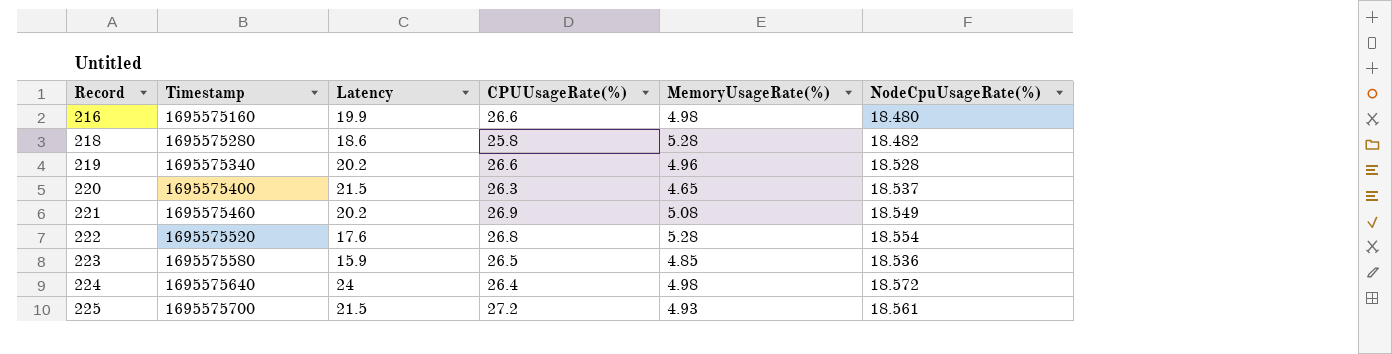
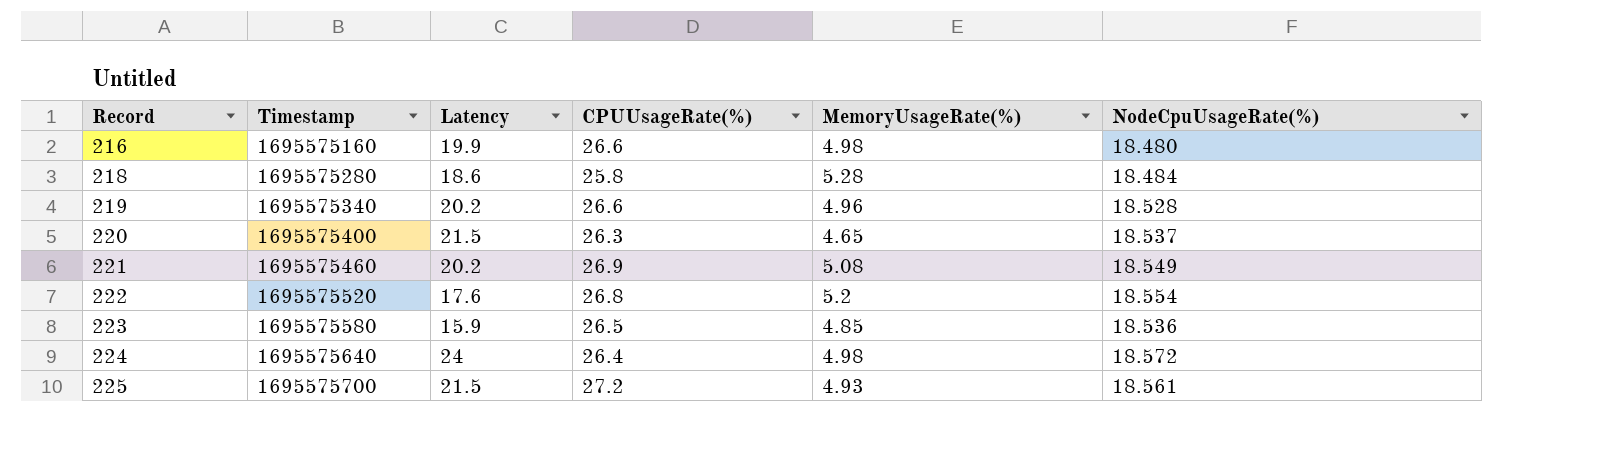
218 | NodeCpuUsageRate(%): 18.482 -> 18.484
222 | MemoryUsageRate(%): 5.28 -> 5.2

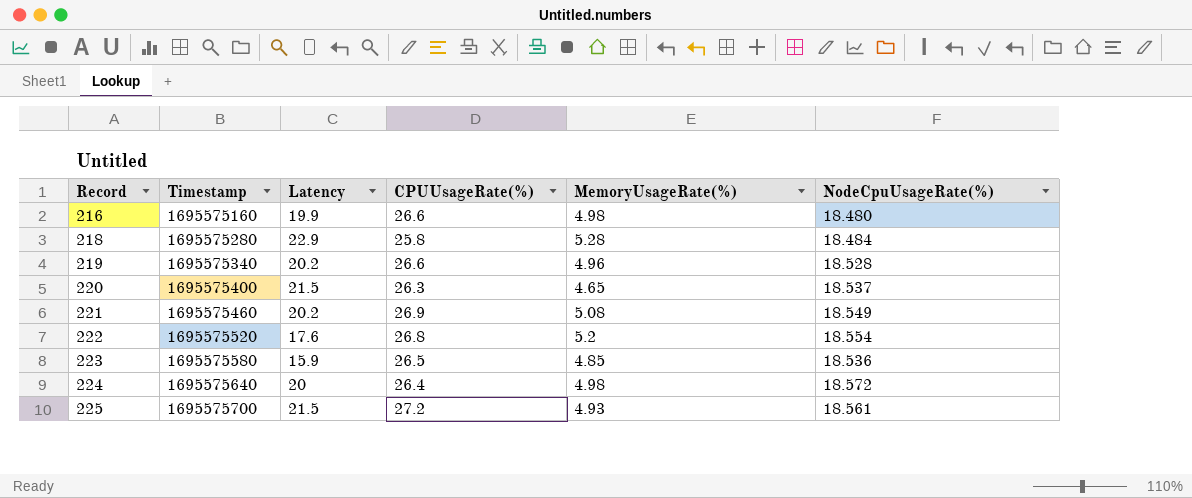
218 | Latency: 18.6 -> 22.9
224 | Latency: 24 -> 20

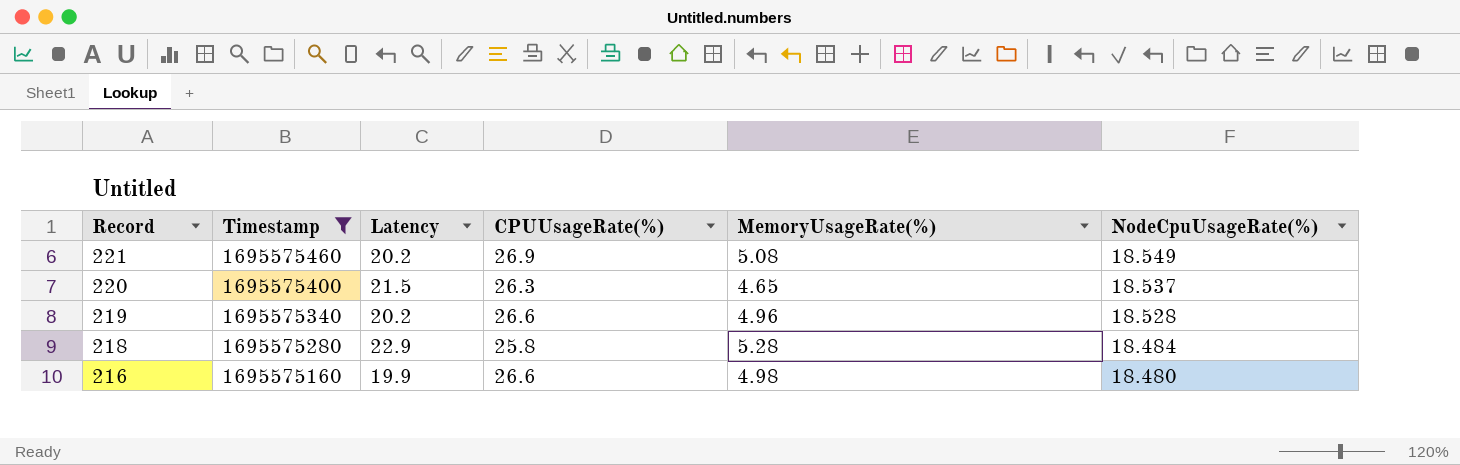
filter: none -> Timestamp <= 1695575460
row order: Record ascending -> Record descending

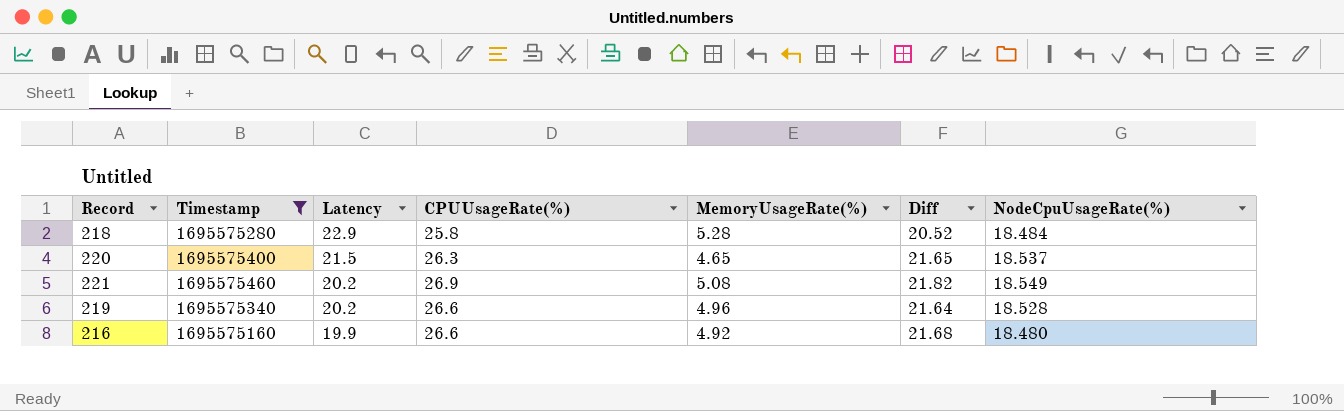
row order: Record descending -> Latency descending
column Diff | formula: none -> [CPUUsageRate(%)] - [MemoryUsageRate(%)]
216 | MemoryUsageRate(%): 4.98 -> 4.92

